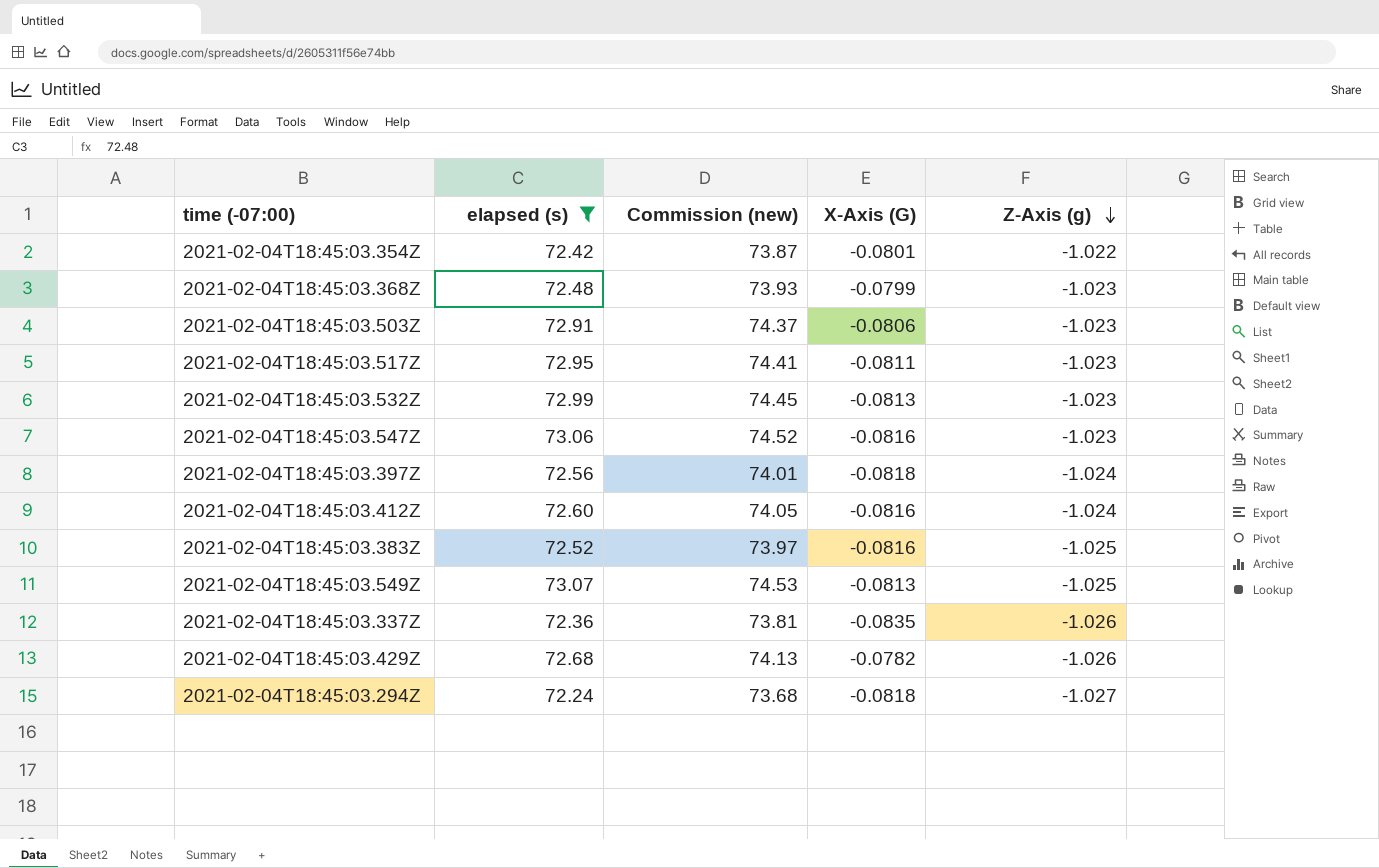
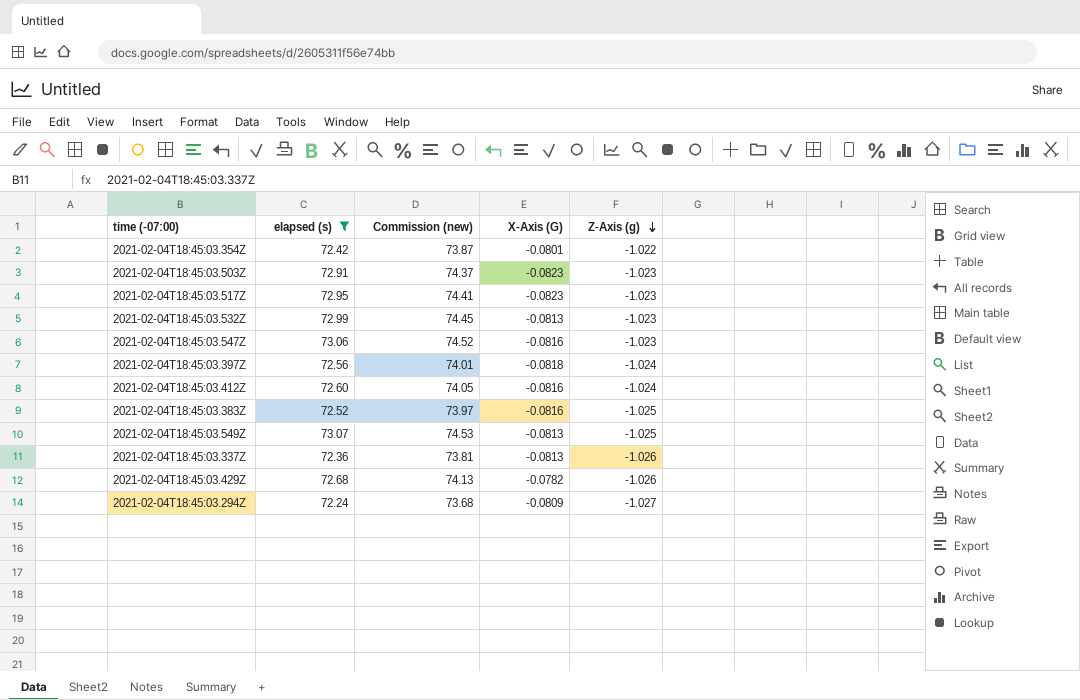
row 2021-02-04T18:45:03.368Z: 72.48 | 73.93 | -0.0799 | -1.023 -> none
2021-02-04T18:45:03.503Z | X-Axis (G): -0.0806 -> -0.0823
2021-02-04T18:45:03.517Z | X-Axis (G): -0.0811 -> -0.0823
2021-02-04T18:45:03.337Z | X-Axis (G): -0.0835 -> -0.0813
2021-02-04T18:45:03.294Z | X-Axis (G): -0.0818 -> -0.0809

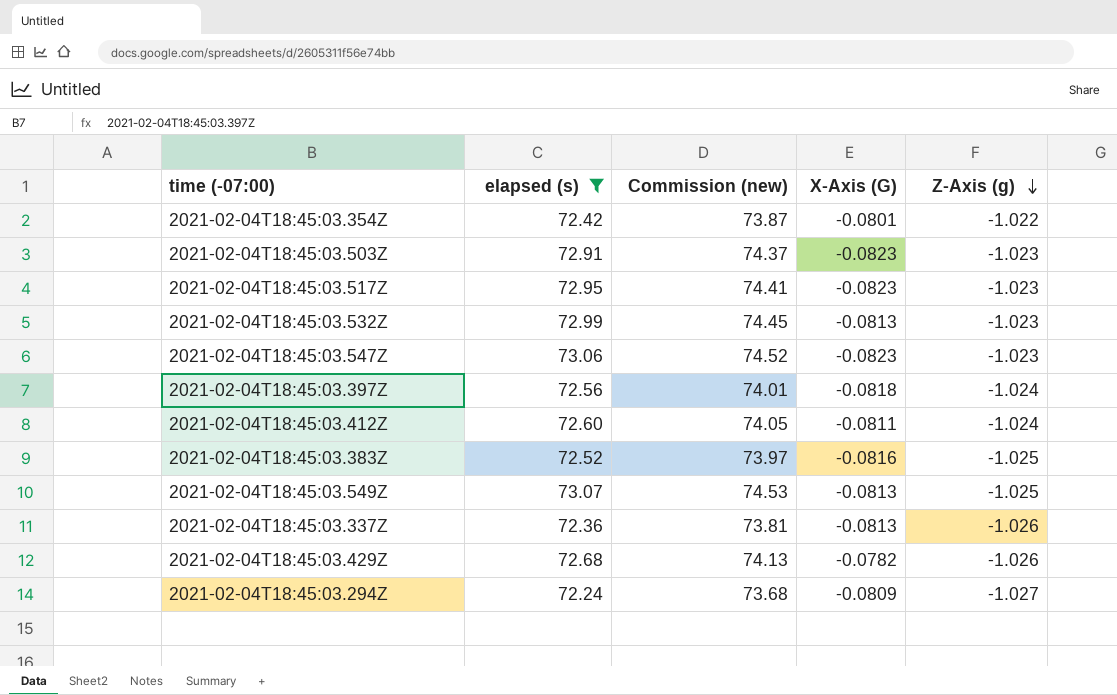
2021-02-04T18:45:03.547Z | X-Axis (G): -0.0816 -> -0.0823
2021-02-04T18:45:03.412Z | X-Axis (G): -0.0816 -> -0.0811

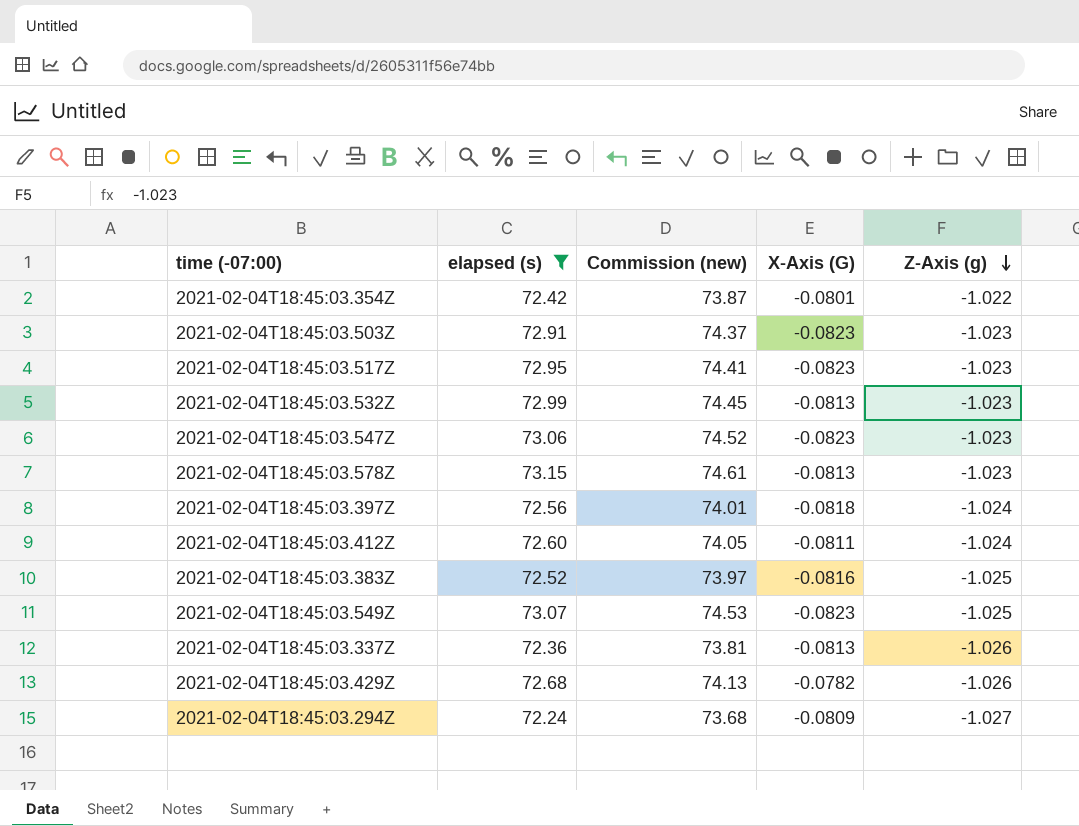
row 2021-02-04T18:45:03.578Z: none -> 73.15 | 74.61 | -0.0813 | -1.023
2021-02-04T18:45:03.549Z | X-Axis (G): -0.0813 -> -0.0823

